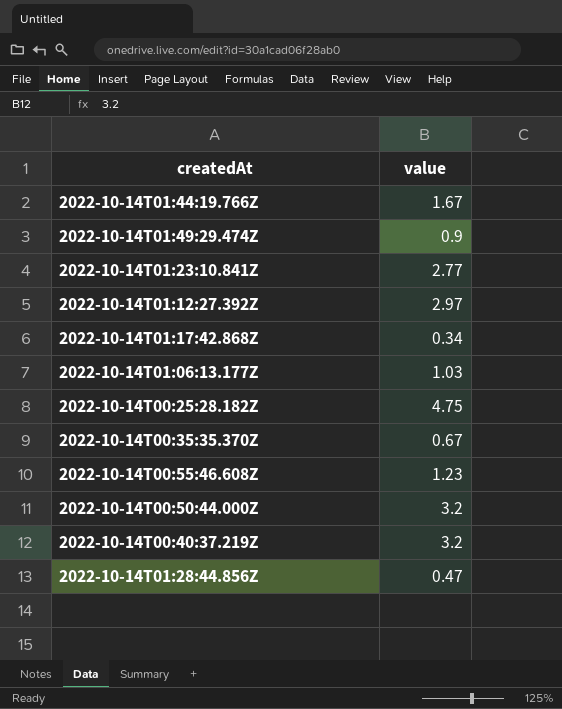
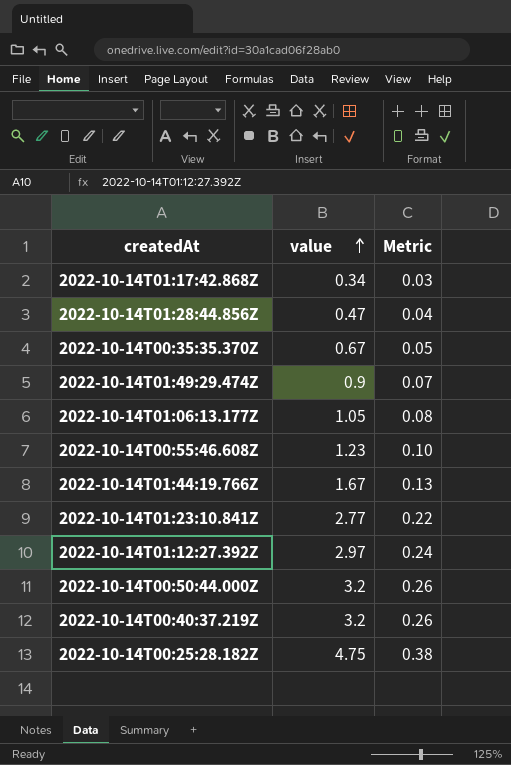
row order: none -> value ascending
column Metric | formula: none -> [value] * 0.08
2022-10-14T01:06:13.177Z | value: 1.03 -> 1.05

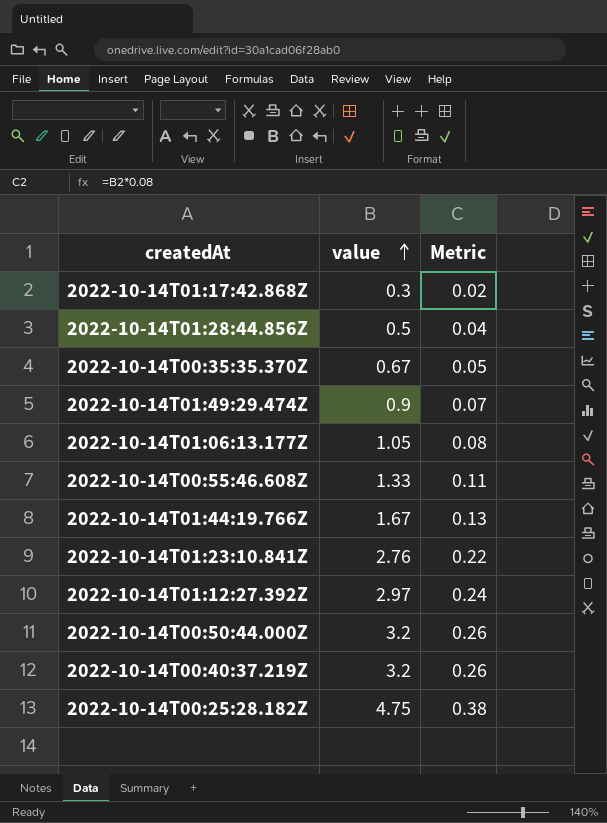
2022-10-14T01:17:42.868Z | value: 0.34 -> 0.3
2022-10-14T01:17:42.868Z | Metric: 0.03 -> 0.02
2022-10-14T01:28:44.856Z | value: 0.47 -> 0.5
2022-10-14T00:55:46.608Z | value: 1.23 -> 1.33
2022-10-14T00:55:46.608Z | Metric: 0.10 -> 0.11
2022-10-14T01:23:10.841Z | value: 2.77 -> 2.76

